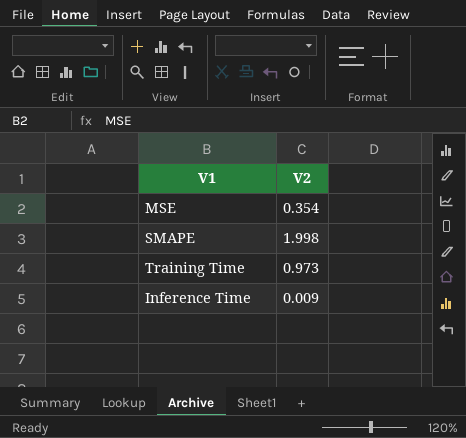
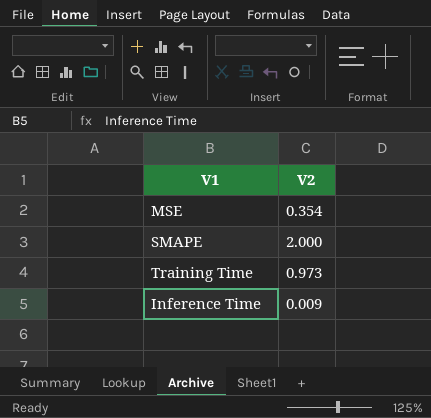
SMAPE | V2: 1.998 -> 2.000

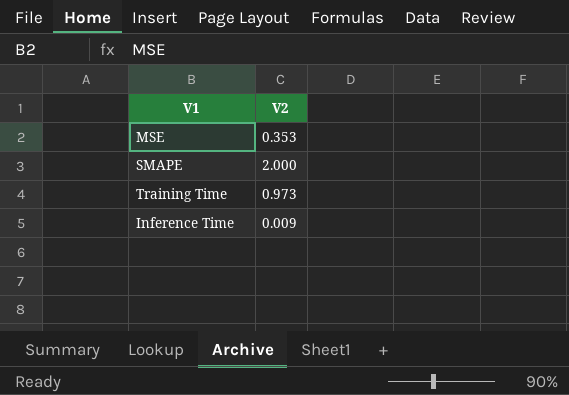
MSE | V2: 0.354 -> 0.353

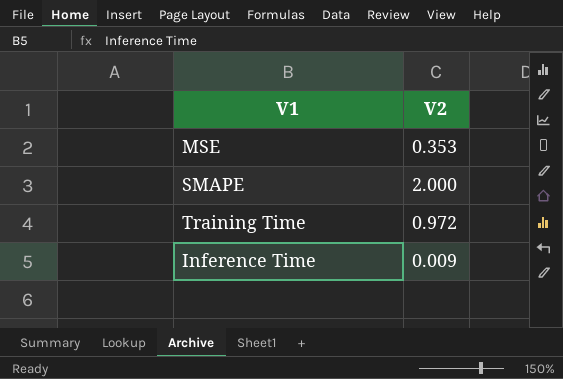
Training Time | V2: 0.973 -> 0.972

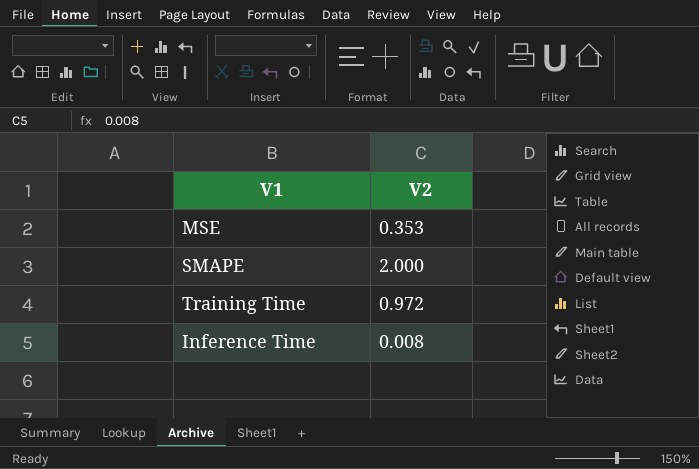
Inference Time | V2: 0.009 -> 0.008

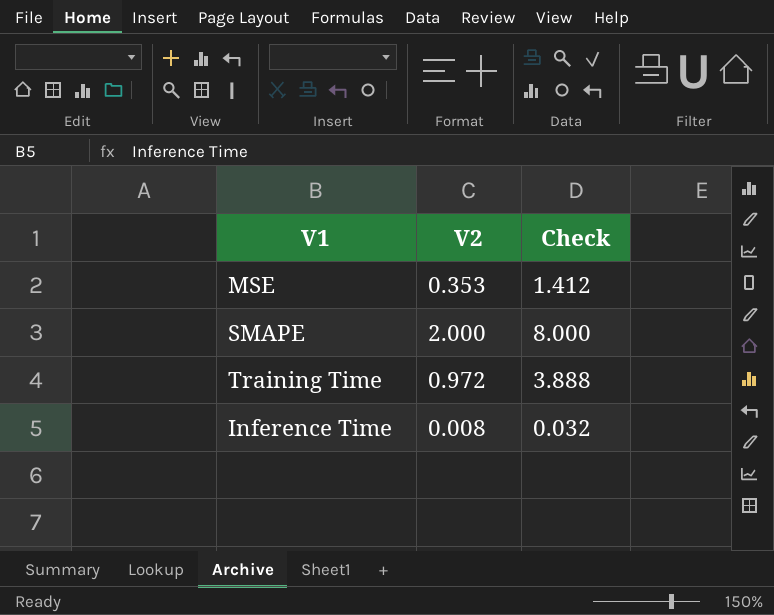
column Check | formula: none -> [V2] * 4

